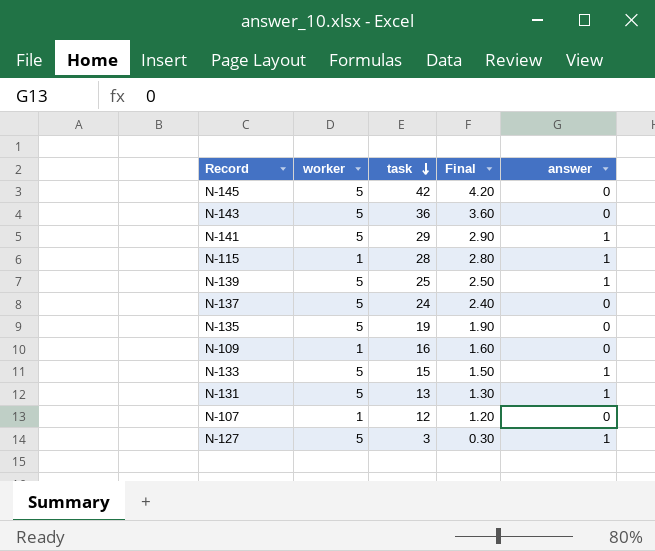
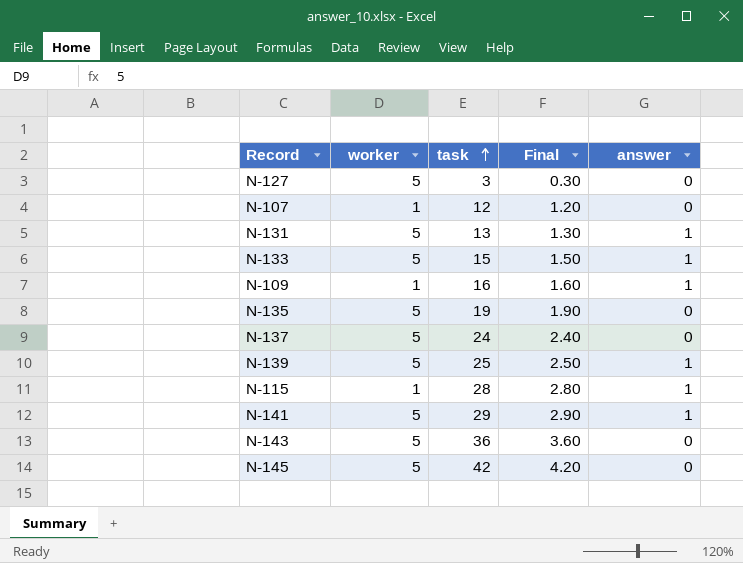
row order: task descending -> task ascending
N-127 | answer: 1 -> 0
N-109 | answer: 0 -> 1

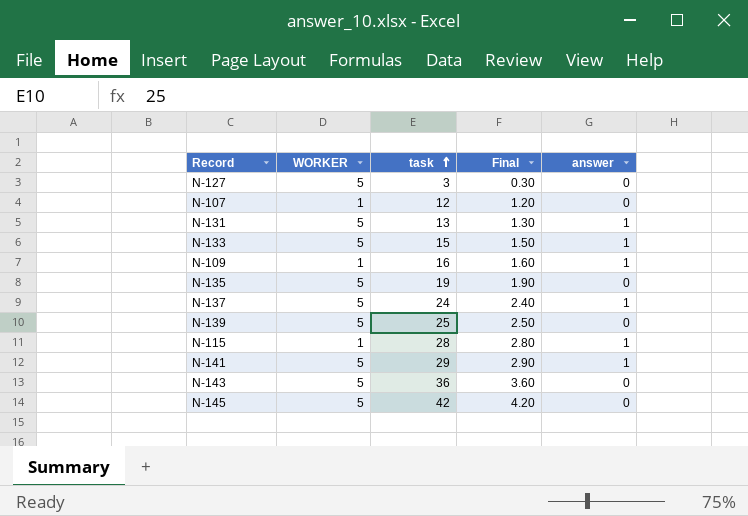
column name: worker -> WORKER
N-137 | answer: 0 -> 1
N-139 | answer: 1 -> 0

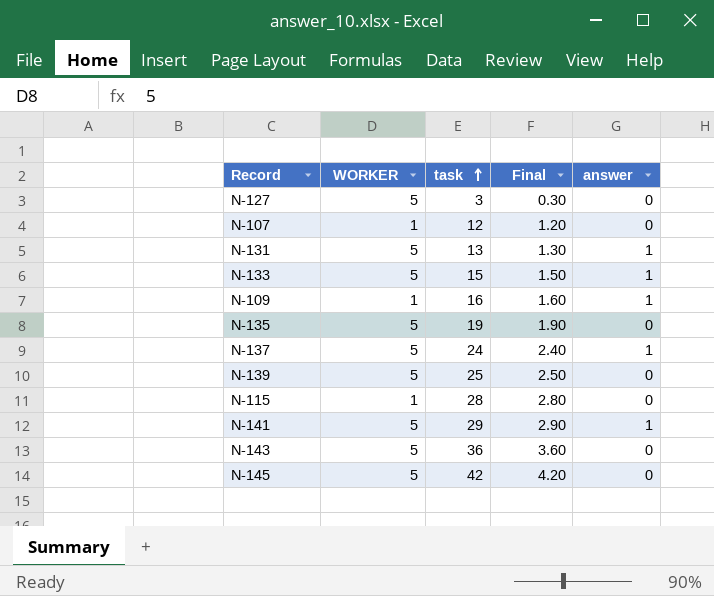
N-115 | answer: 1 -> 0

